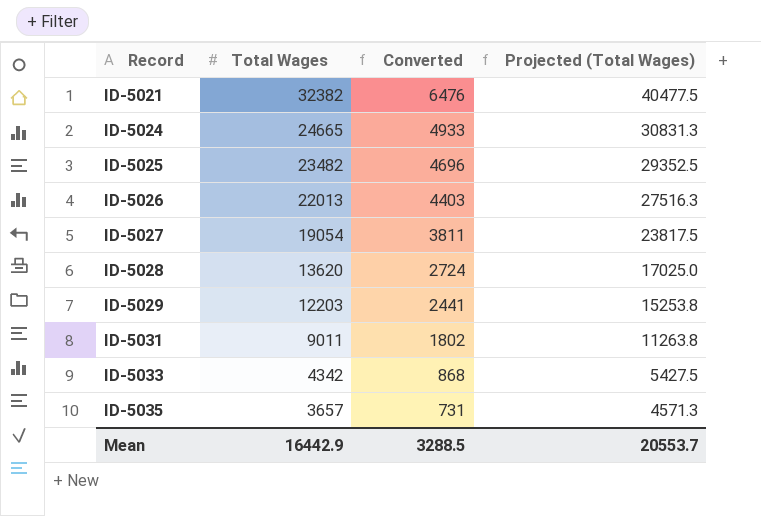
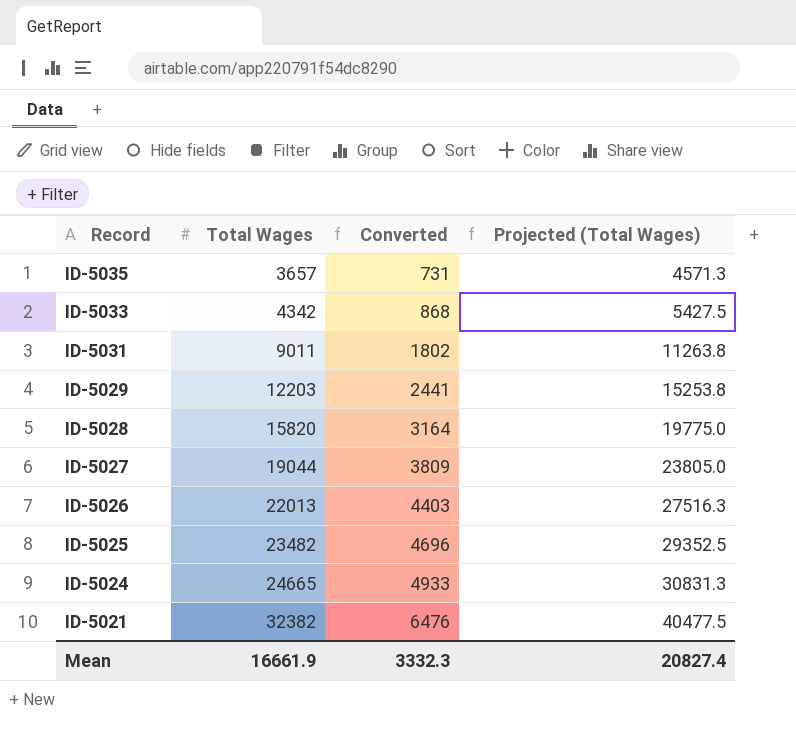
row order: Record ascending -> Record descending
ID-5028 | Total Wages: 13620 -> 15820
ID-5028 | Converted: 2724 -> 3164
ID-5028 | Projected (Total Wages): 17025.0 -> 19775.0
ID-5027 | Total Wages: 19054 -> 19044
ID-5027 | Converted: 3811 -> 3809
ID-5027 | Projected (Total Wages): 23817.5 -> 23805.0
Mean | Total Wages: 16442.9 -> 16661.9
Mean | Converted: 3288.5 -> 3332.3
Mean | Projected (Total Wages): 20553.7 -> 20827.4

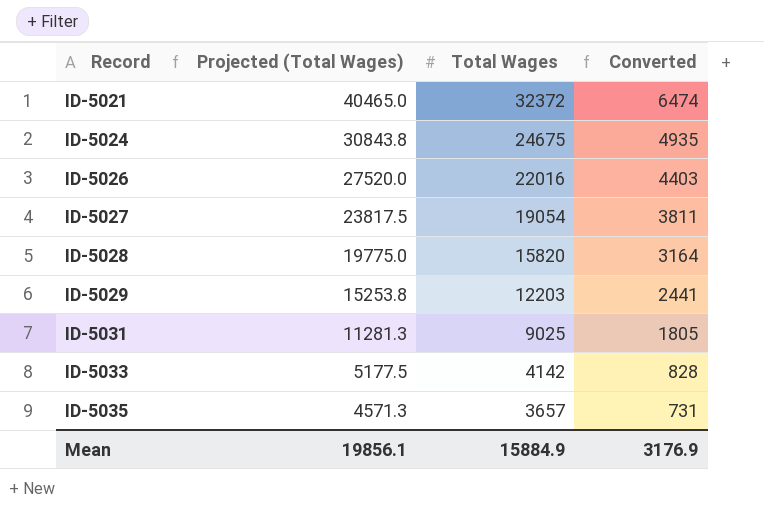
row order: Record descending -> Record ascending
column Projected (Total Wages) | position: 4 -> 2
row ID-5025: 23482 | 4696 | 29352.5 -> none
ID-5021 | Projected (Total Wages): 40477.5 -> 40465.0
ID-5021 | Total Wages: 32382 -> 32372
ID-5021 | Converted: 6476 -> 6474
ID-5024 | Projected (Total Wages): 30831.3 -> 30843.8
ID-5024 | Total Wages: 24665 -> 24675
ID-5024 | Converted: 4933 -> 4935
ID-5026 | Projected (Total Wages): 27516.3 -> 27520.0
ID-5026 | Total Wages: 22013 -> 22016
ID-5027 | Projected (Total Wages): 23805.0 -> 23817.5
ID-5027 | Total Wages: 19044 -> 19054
ID-5027 | Converted: 3809 -> 3811
ID-5031 | Projected (Total Wages): 11263.8 -> 11281.3
ID-5031 | Total Wages: 9011 -> 9025
ID-5031 | Converted: 1802 -> 1805
ID-5033 | Projected (Total Wages): 5427.5 -> 5177.5
ID-5033 | Total Wages: 4342 -> 4142
ID-5033 | Converted: 868 -> 828
Mean | Projected (Total Wages): 20827.4 -> 19856.1
Mean | Total Wages: 16661.9 -> 15884.9
Mean | Converted: 3332.3 -> 3176.9

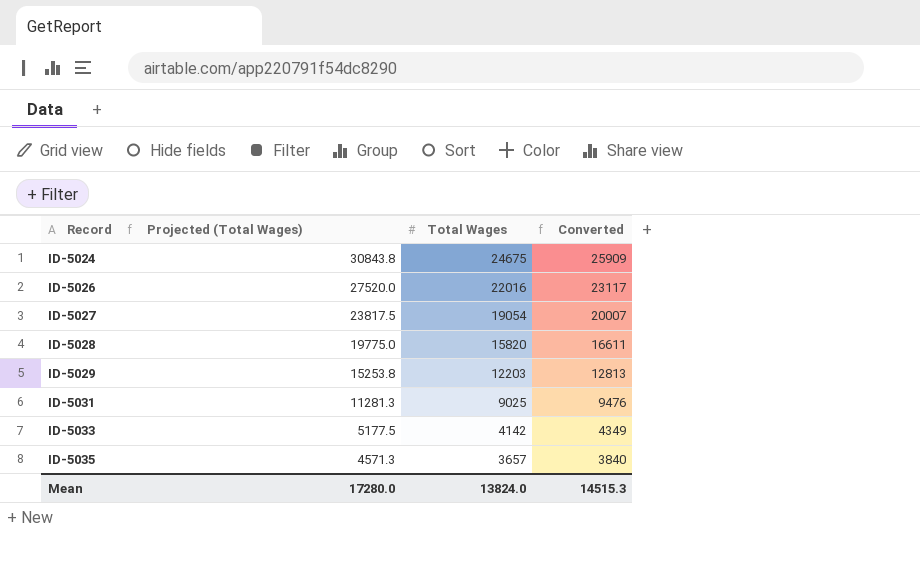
column Converted | formula: [Total Wages] * 0.2 -> [Total Wages] * 1.05
row ID-5021: 40465.0 | 32372 | 6474 -> none
Mean | Projected (Total Wages): 19856.1 -> 17280.0
Mean | Total Wages: 15884.9 -> 13824.0
Mean | Converted: 3176.9 -> 14515.3

